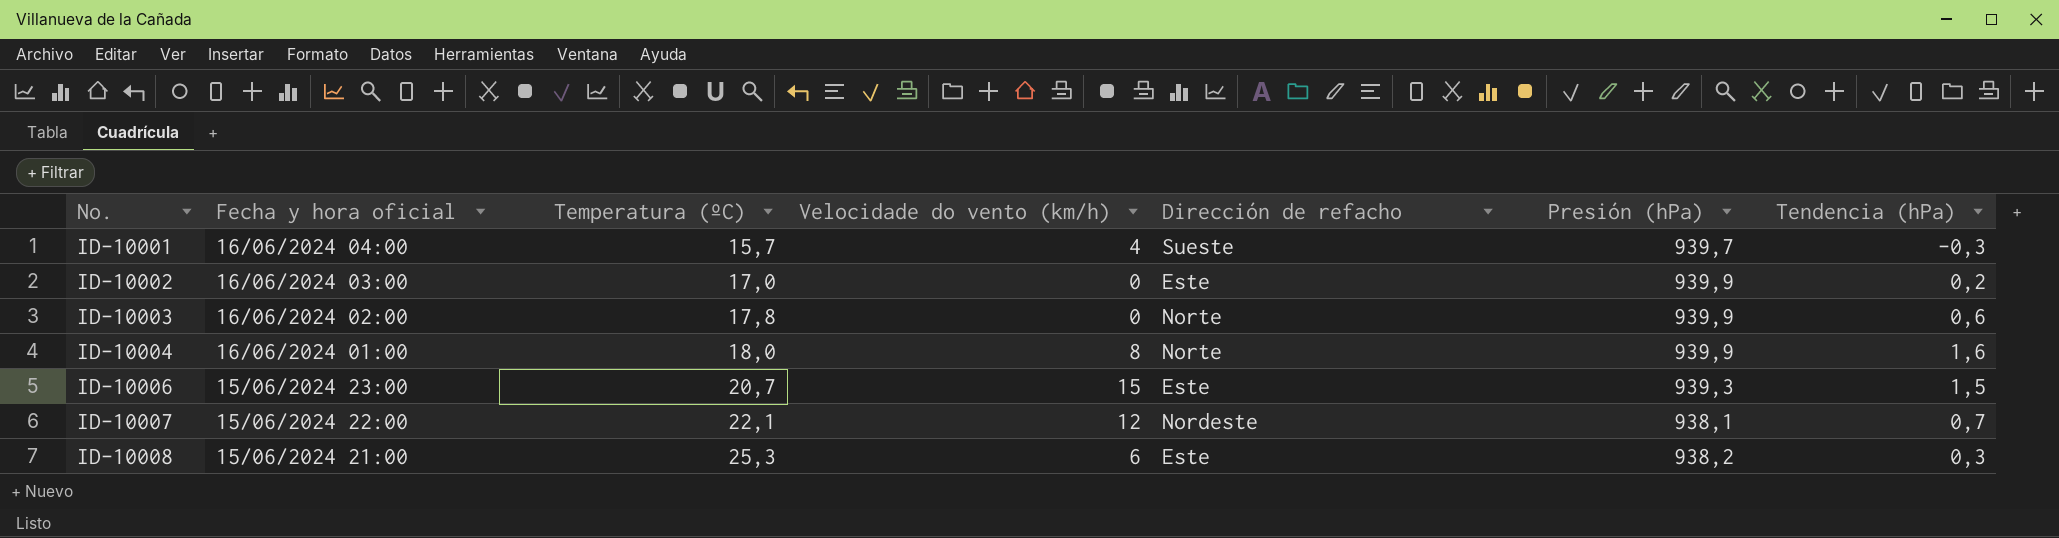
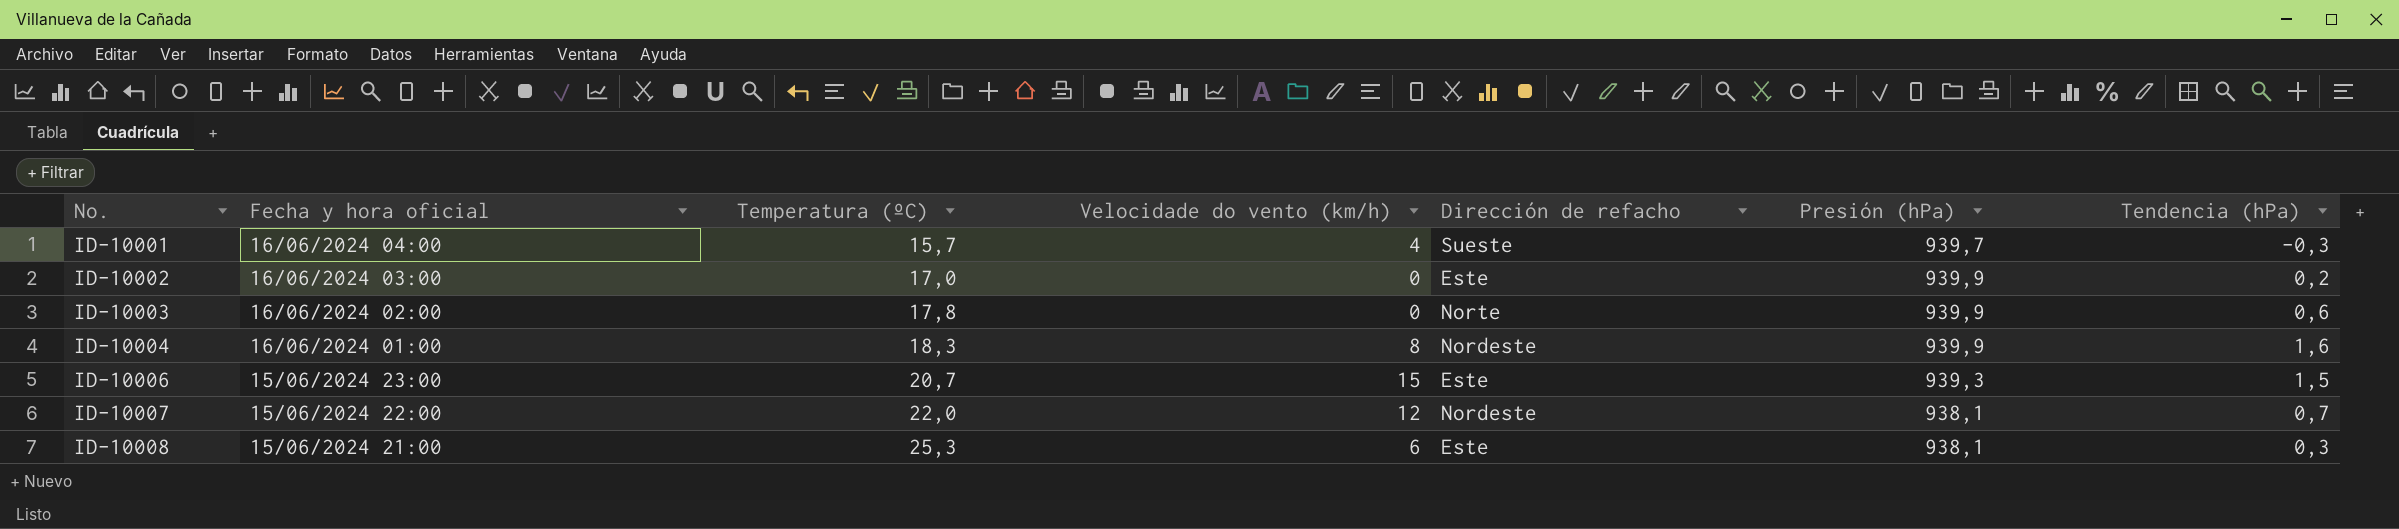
ID-10004 | Temperatura (ºC): 18,0 -> 18,3
ID-10004 | Dirección de refacho: Norte -> Nordeste
ID-10007 | Temperatura (ºC): 22,1 -> 22,0
ID-10008 | Presión (hPa): 938,2 -> 938,1

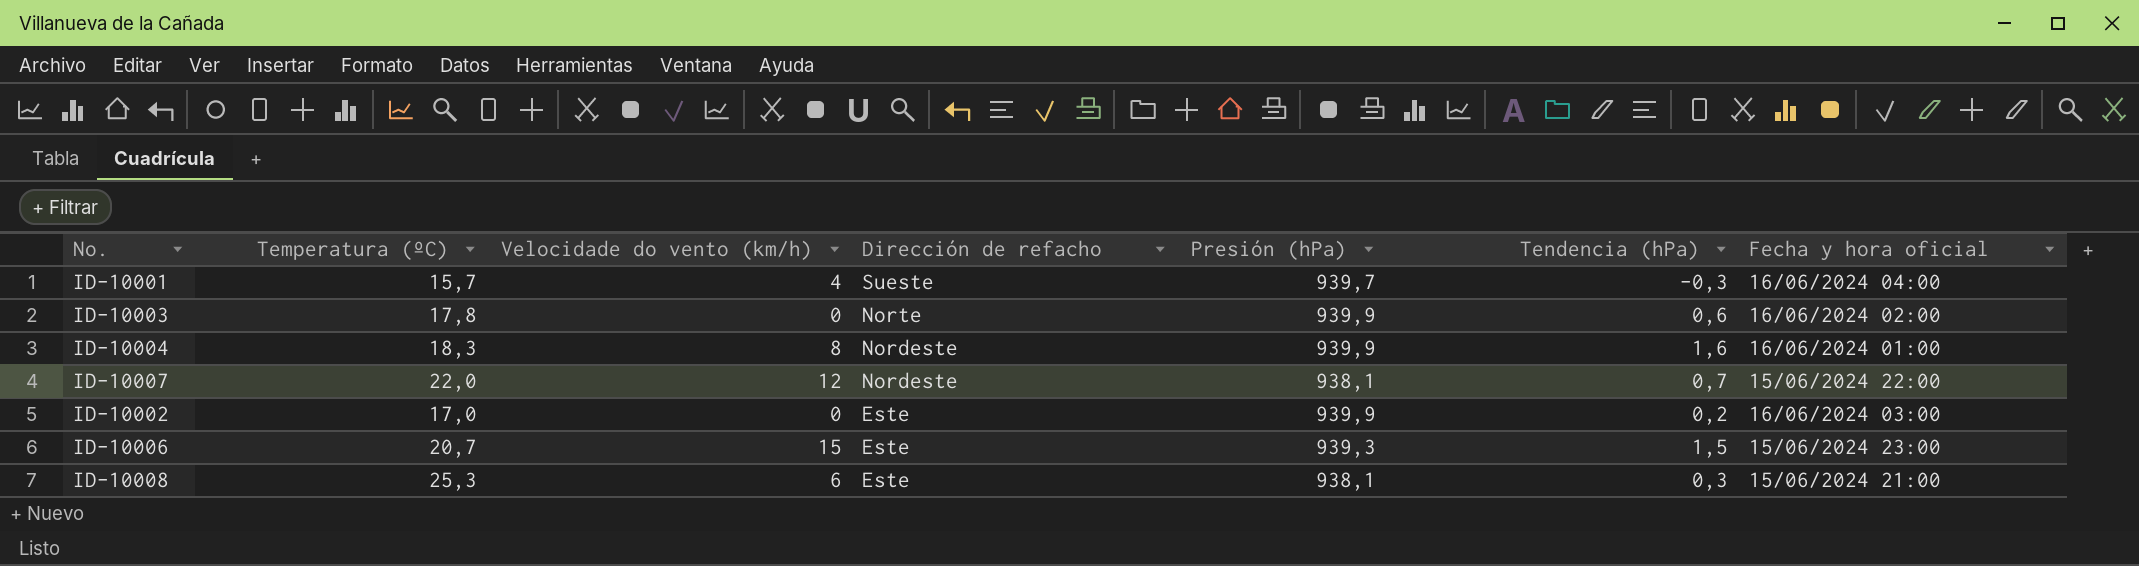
row order: No. ascending -> Dirección de refacho descending
column Fecha y hora oficial | position: 2 -> 7

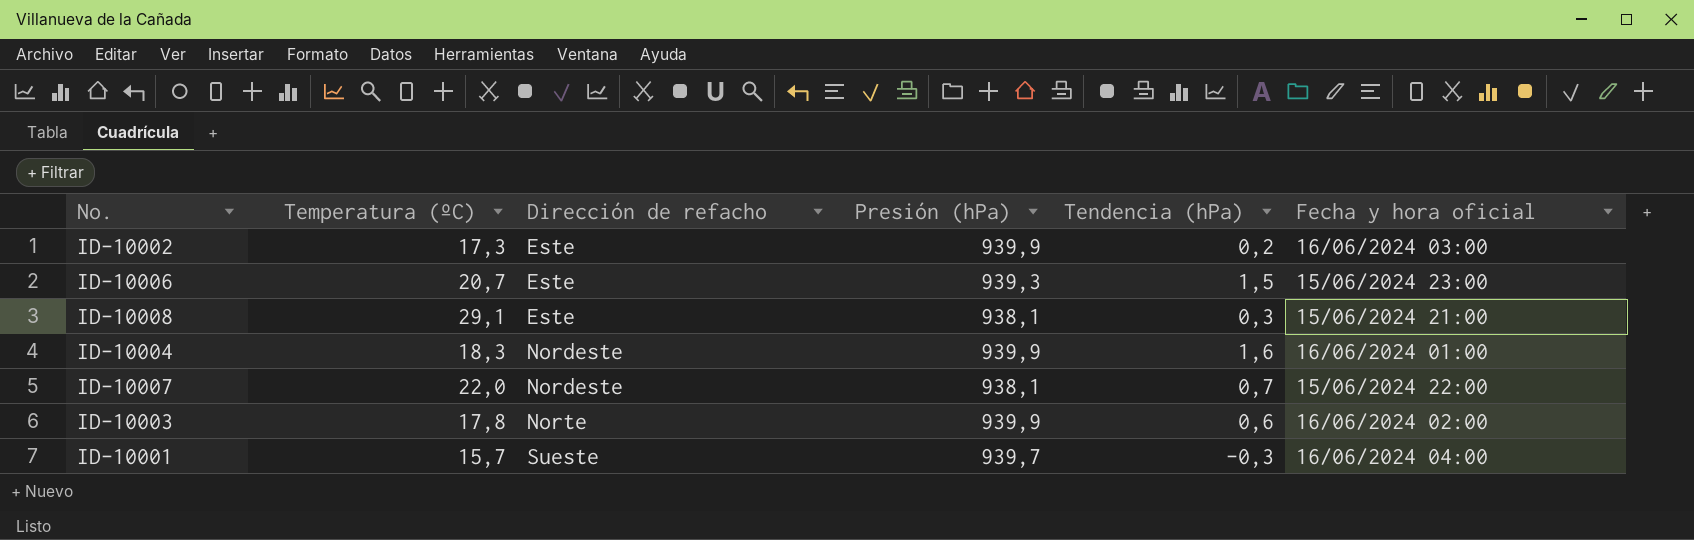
row order: Dirección de refacho descending -> Dirección de refacho ascending
column Velocidade do vento (km/h) | position: 3 -> none
ID-10002 | Temperatura (ºC): 17,0 -> 17,3
ID-10008 | Temperatura (ºC): 25,3 -> 29,1

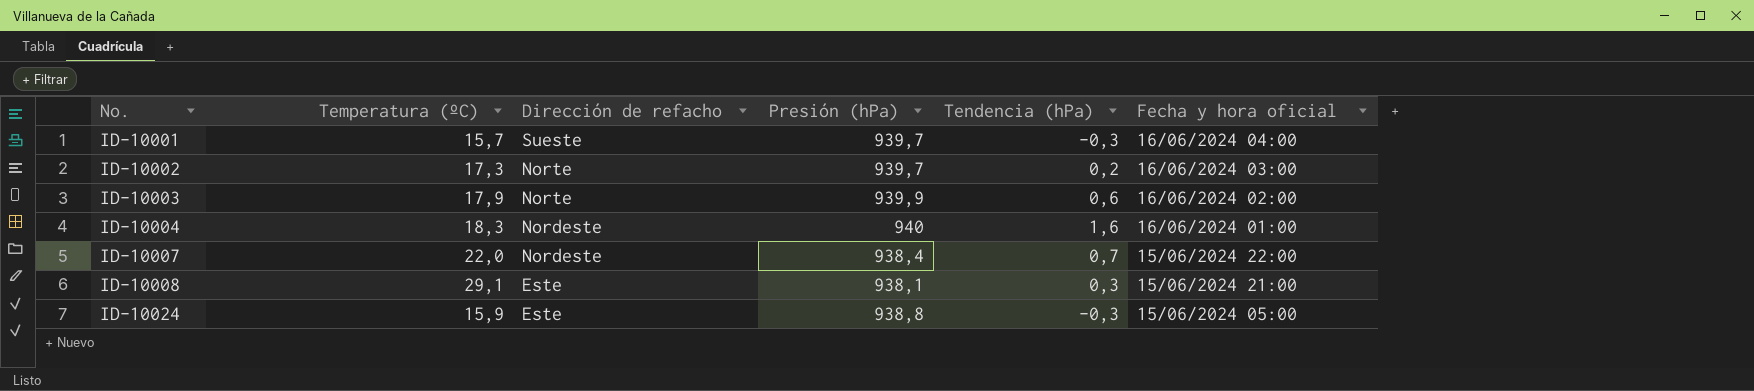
row order: Dirección de refacho ascending -> No. ascending
row ID-10006: 20,7 | Este | 939,3 | 1,5 | 15/06/2024 23:00 -> none
ID-10002 | Dirección de refacho: Este -> Norte
ID-10002 | Presión (hPa): 939,9 -> 939,7
ID-10003 | Temperatura (ºC): 17,8 -> 17,9
ID-10004 | Presión (hPa): 939,9 -> 940
ID-10007 | Presión (hPa): 938,1 -> 938,4
row ID-10024: none -> 15,9 | Este | 938,8 | -0,3 | 15/06/2024 05:00

